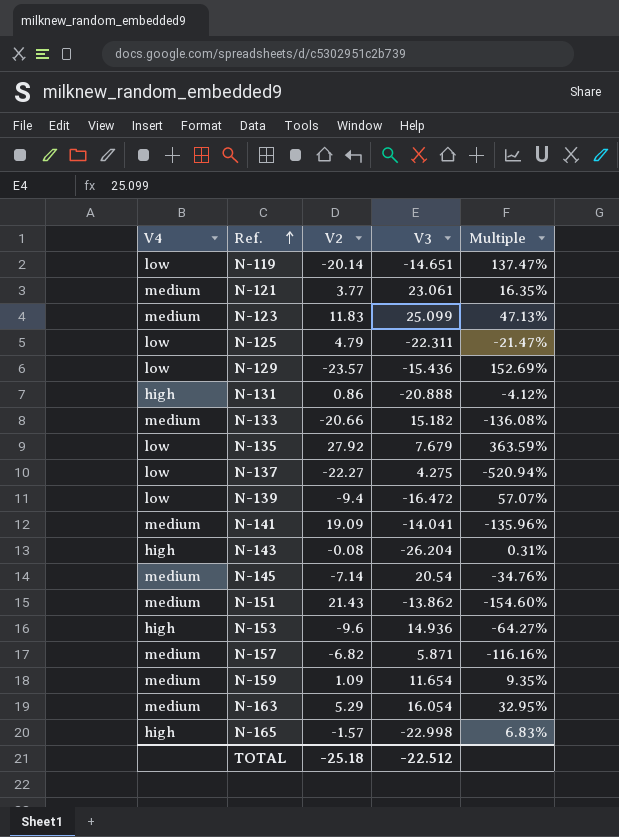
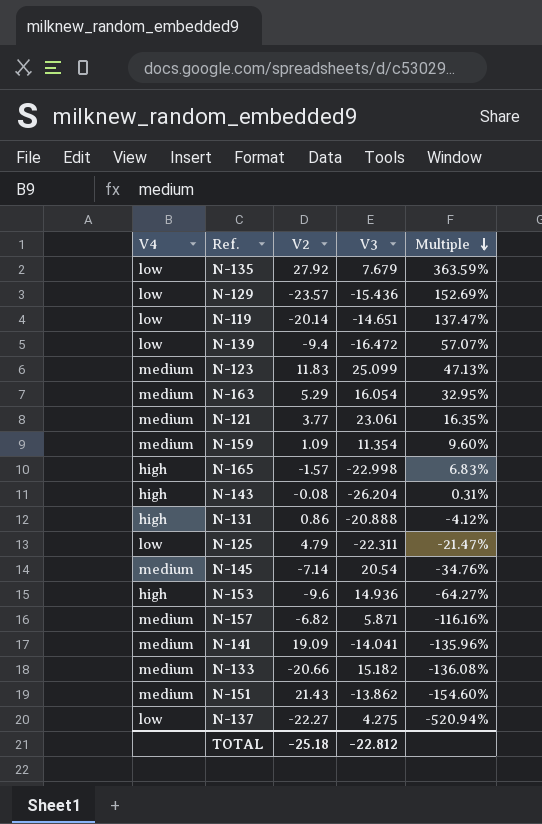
row order: Ref. ascending -> Multiple descending
N-159 | V3: 11.654 -> 11.354
N-159 | Multiple: 9.35% -> 9.60%
TOTAL | V3: -22.512 -> -22.812

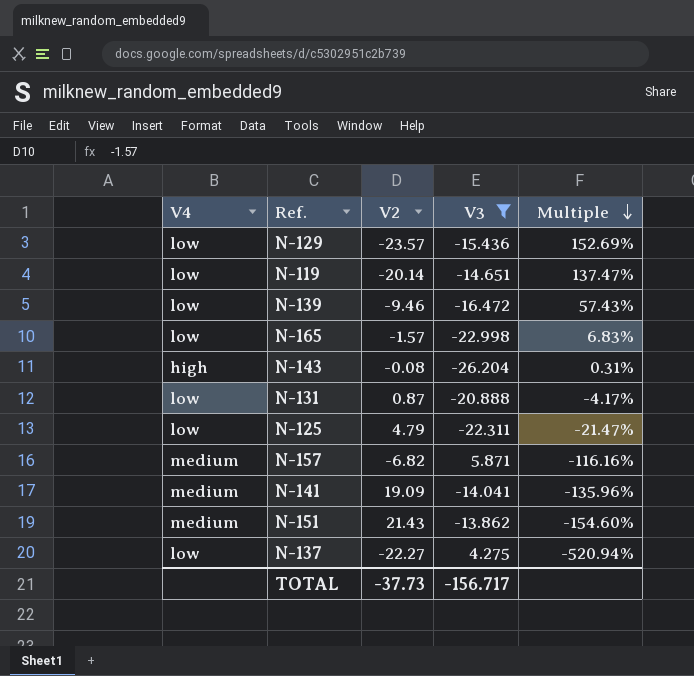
filter: none -> V3 <= 5.871
N-139 | V2: -9.4 -> -9.46
N-139 | Multiple: 57.07% -> 57.43%
N-165 | V4: high -> low
N-131 | V4: high -> low
N-131 | V2: 0.86 -> 0.87
N-131 | Multiple: -4.12% -> -4.17%
TOTAL | V2: -25.18 -> -37.73
TOTAL | V3: -22.812 -> -156.717

